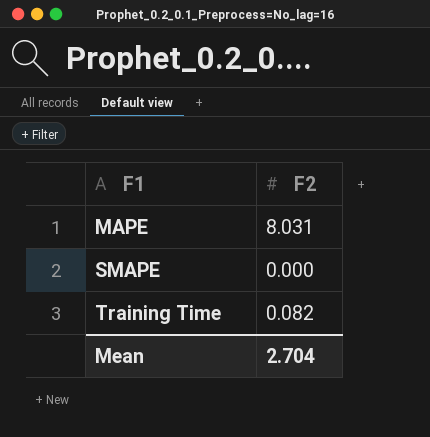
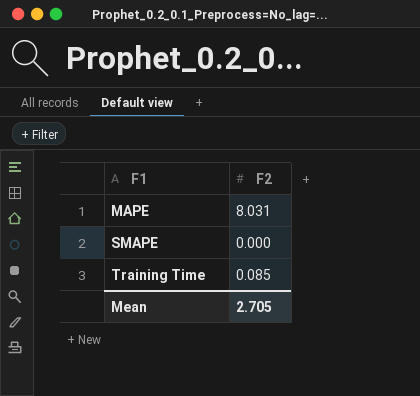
Training Time | F2: 0.082 -> 0.085
Mean | F2: 2.704 -> 2.705

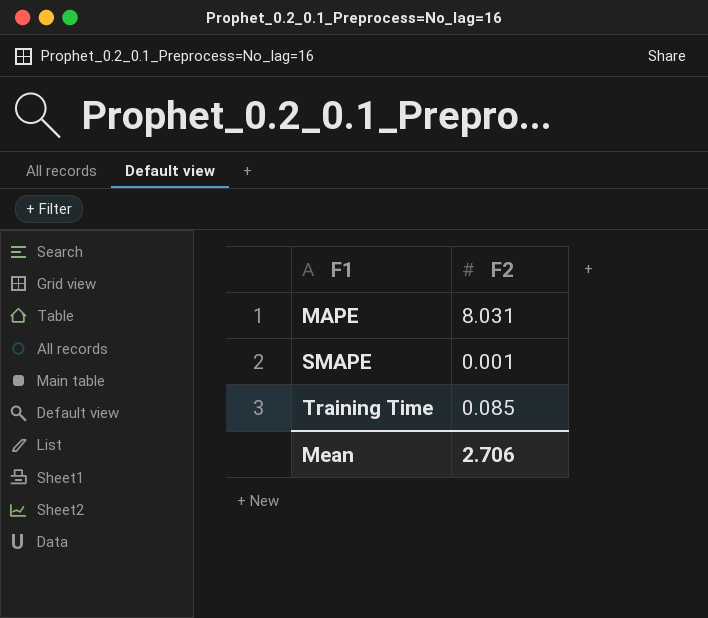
SMAPE | F2: 0.000 -> 0.001
Mean | F2: 2.705 -> 2.706

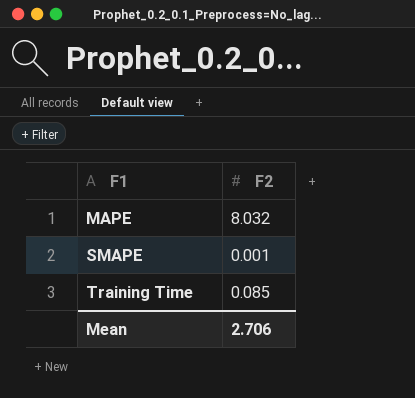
MAPE | F2: 8.031 -> 8.032

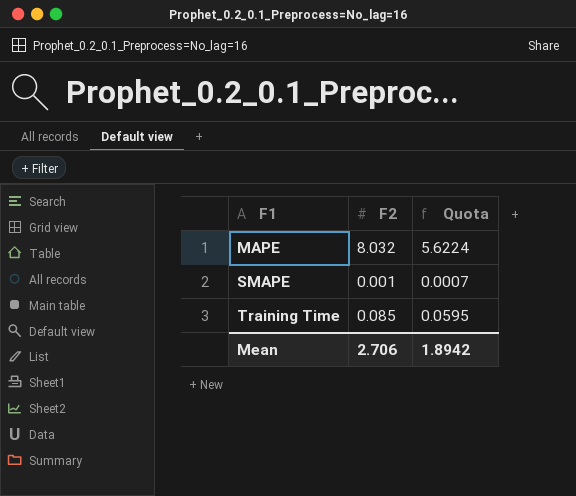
column Quota | formula: none -> [F2] * 0.7

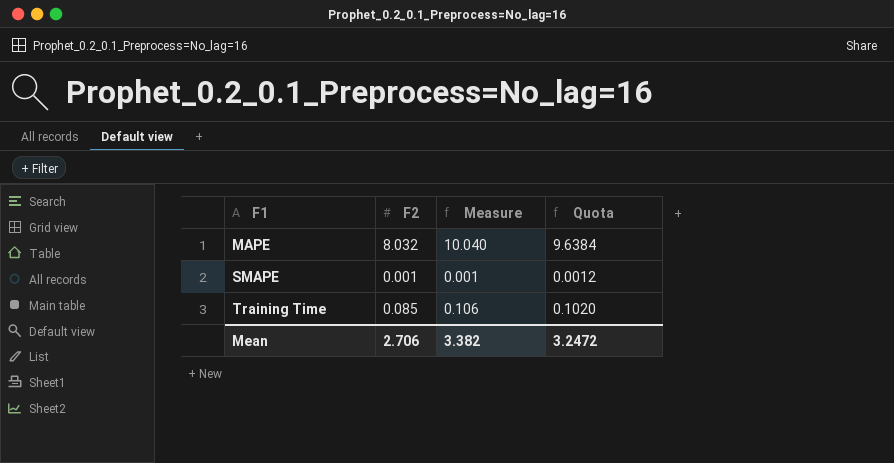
column Measure | formula: none -> [F2] * 1.25
column Quota | formula: [F2] * 0.7 -> [F2] * 1.2
Mean | Quota: 1.8942 -> 3.2472

